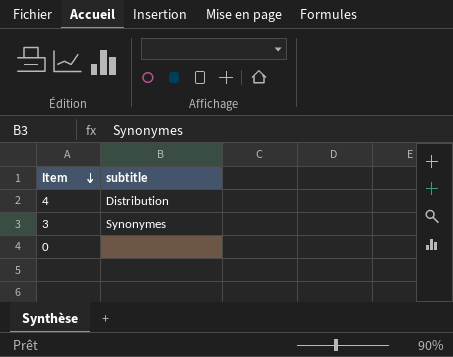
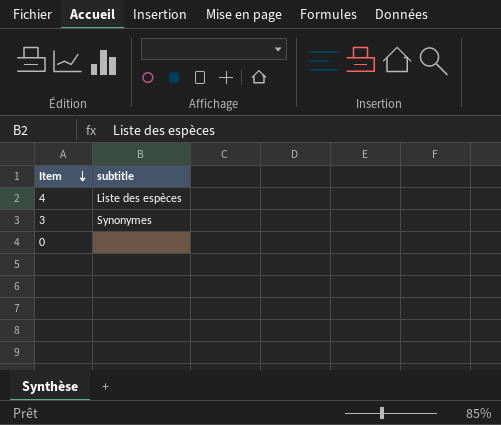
4 | subtitle: Distribution -> Liste des espèces

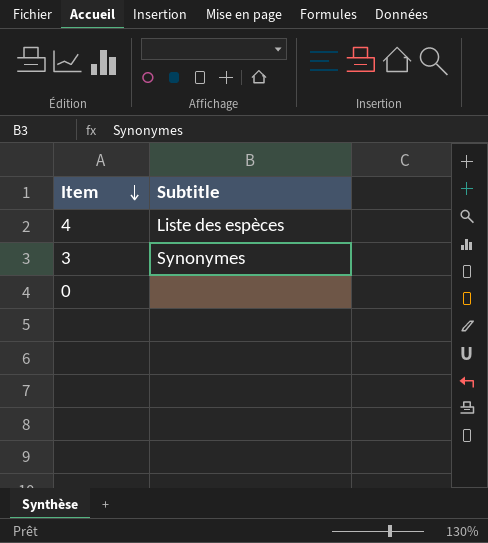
column name: subtitle -> Subtitle

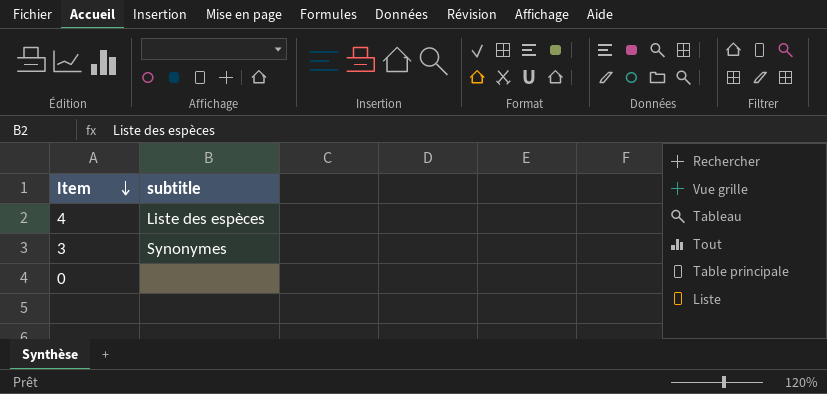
column name: Subtitle -> subtitle

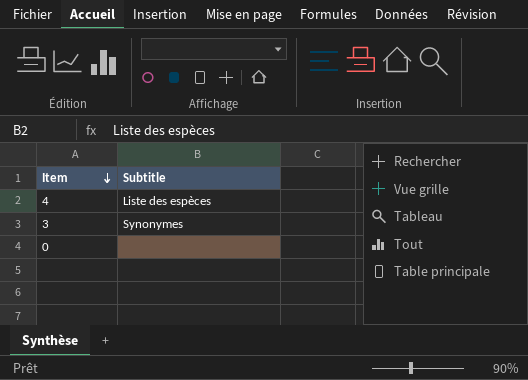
column name: subtitle -> Subtitle

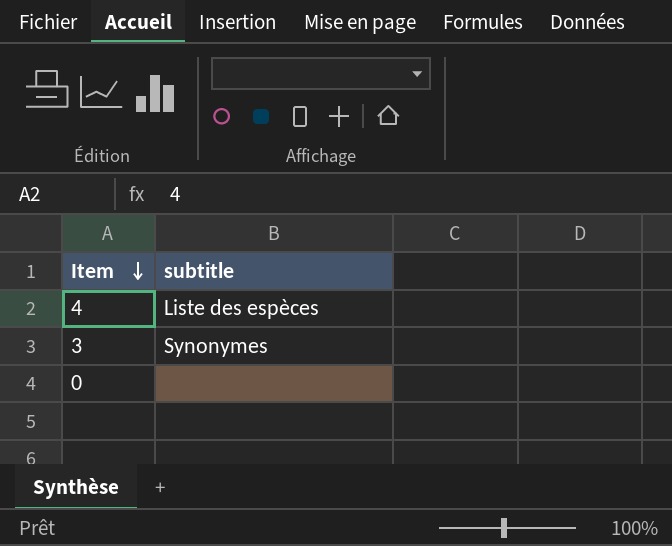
column name: Subtitle -> subtitle

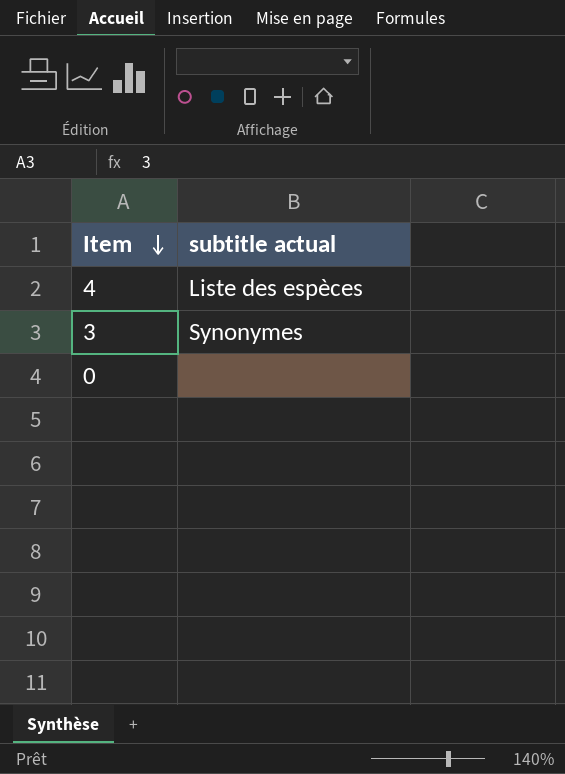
column name: subtitle -> subtitle actual

